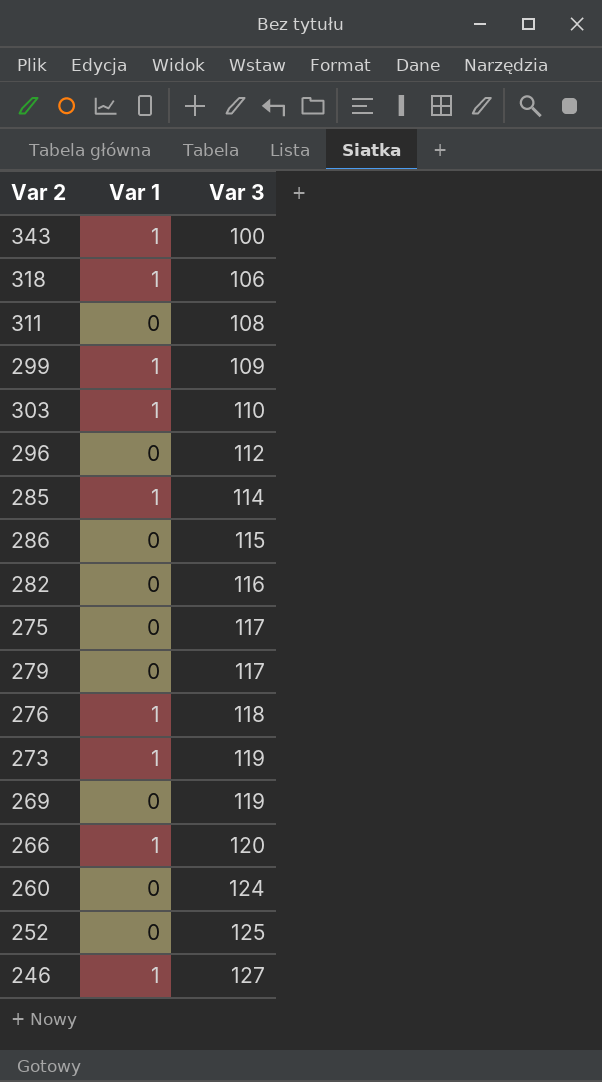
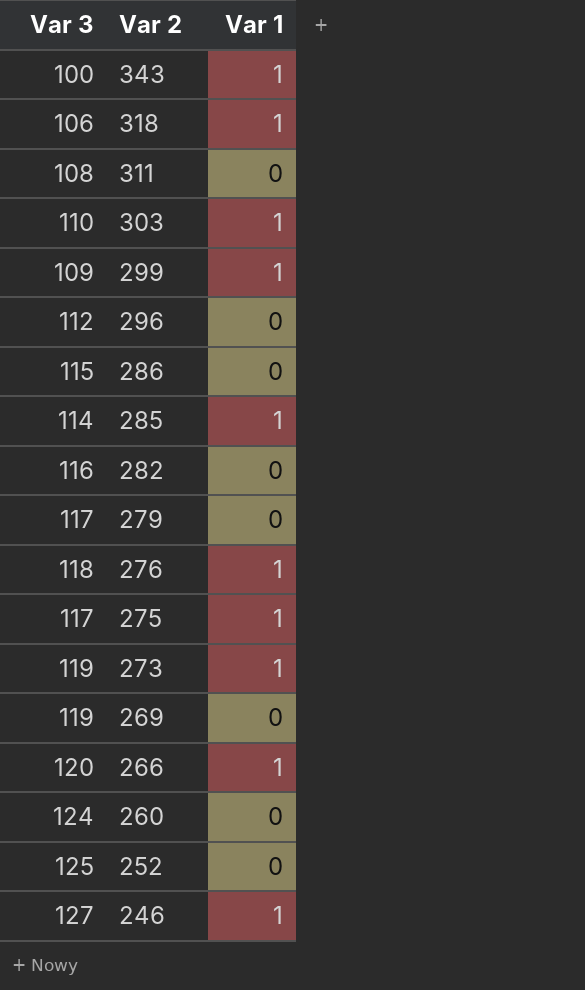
row order: Var 3 ascending -> Var 2 descending
column Var 3 | position: 3 -> 1
275 | Var 1: 0 -> 1

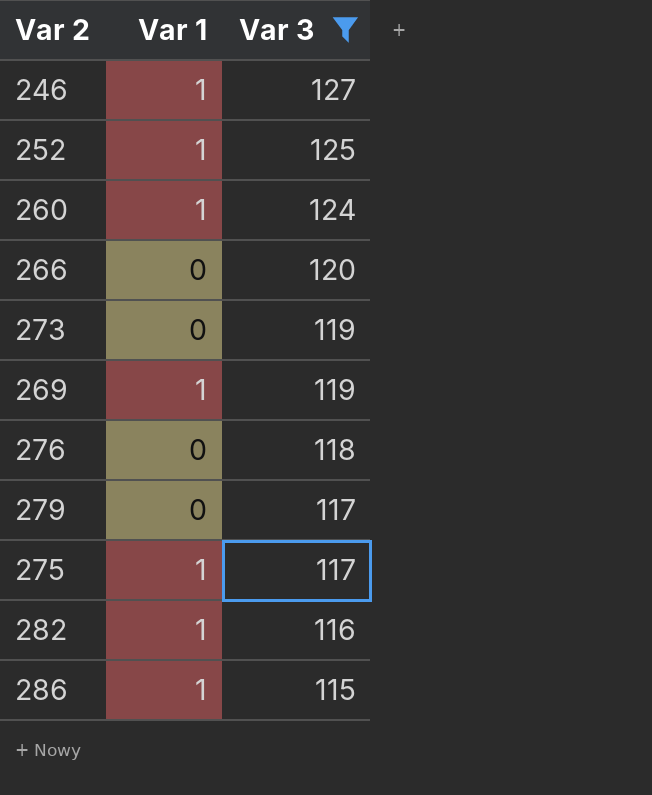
filter: none -> Var 3 >= 115
row order: Var 2 descending -> Var 3 descending
column Var 3 | position: 1 -> 3
252 | Var 1: 0 -> 1
260 | Var 1: 0 -> 1
266 | Var 1: 1 -> 0
273 | Var 1: 1 -> 0
269 | Var 1: 0 -> 1
276 | Var 1: 1 -> 0
282 | Var 1: 0 -> 1
286 | Var 1: 0 -> 1

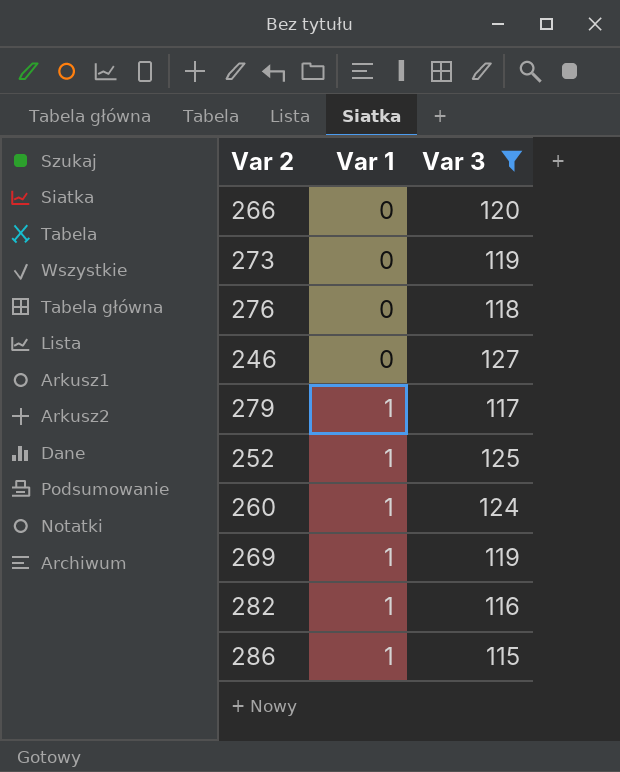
row order: Var 3 descending -> Var 1 ascending
row 275: 1 | 117 -> none
246 | Var 1: 1 -> 0
279 | Var 1: 0 -> 1

